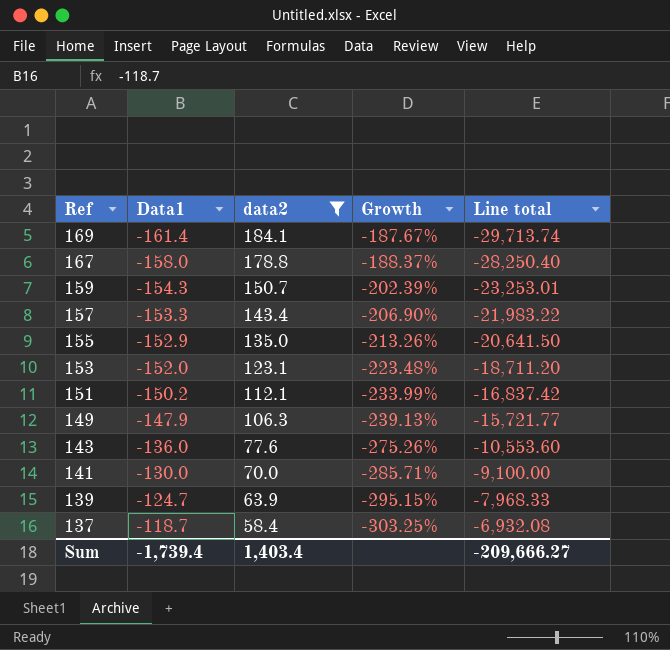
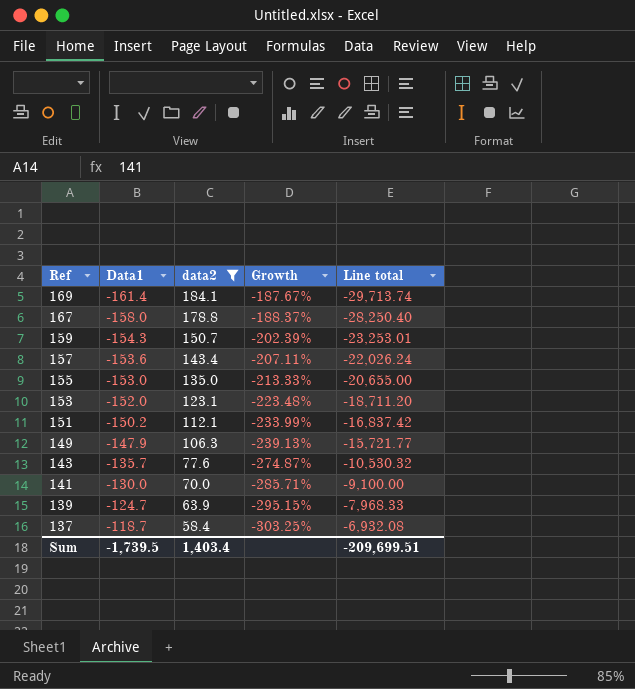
157 | Data1: -153.3 -> -153.6
157 | Growth: -206.90% -> -207.11%
157 | Line total: -21,983.22 -> -22,026.24
155 | Data1: -152.9 -> -153.0
155 | Growth: -213.26% -> -213.33%
155 | Line total: -20,641.50 -> -20,655.00
143 | Data1: -136.0 -> -135.7
143 | Growth: -275.26% -> -274.87%
143 | Line total: -10,553.60 -> -10,530.32
Sum | Data1: -1,739.4 -> -1,739.5
Sum | Line total: -209,666.27 -> -209,699.51

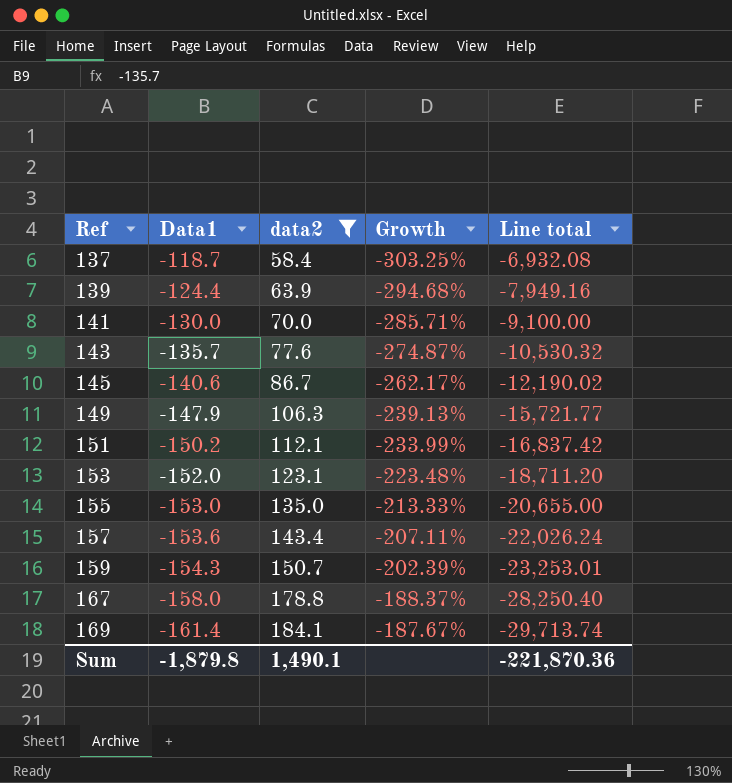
row order: Ref descending -> Ref ascending
139 | Data1: -124.7 -> -124.4
139 | Growth: -295.15% -> -294.68%
139 | Line total: -7,968.33 -> -7,949.16
row 145: none -> -140.6 | 86.7 | -262.17% | -12,190.02
Sum | Data1: -1,739.5 -> -1,879.8
Sum | data2: 1,403.4 -> 1,490.1
Sum | Line total: -209,699.51 -> -221,870.36

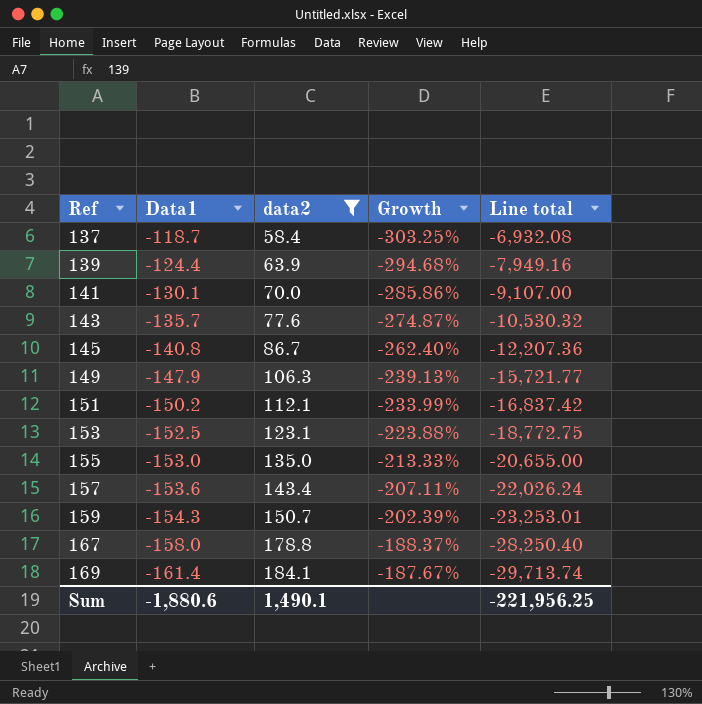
141 | Data1: -130.0 -> -130.1
141 | Growth: -285.71% -> -285.86%
141 | Line total: -9,100.00 -> -9,107.00
145 | Data1: -140.6 -> -140.8
145 | Growth: -262.17% -> -262.40%
145 | Line total: -12,190.02 -> -12,207.36
153 | Data1: -152.0 -> -152.5
153 | Growth: -223.48% -> -223.88%
153 | Line total: -18,711.20 -> -18,772.75
Sum | Data1: -1,879.8 -> -1,880.6
Sum | Line total: -221,870.36 -> -221,956.25

